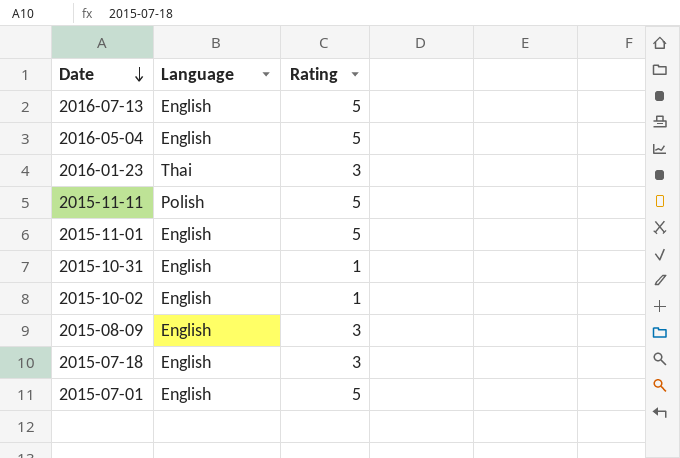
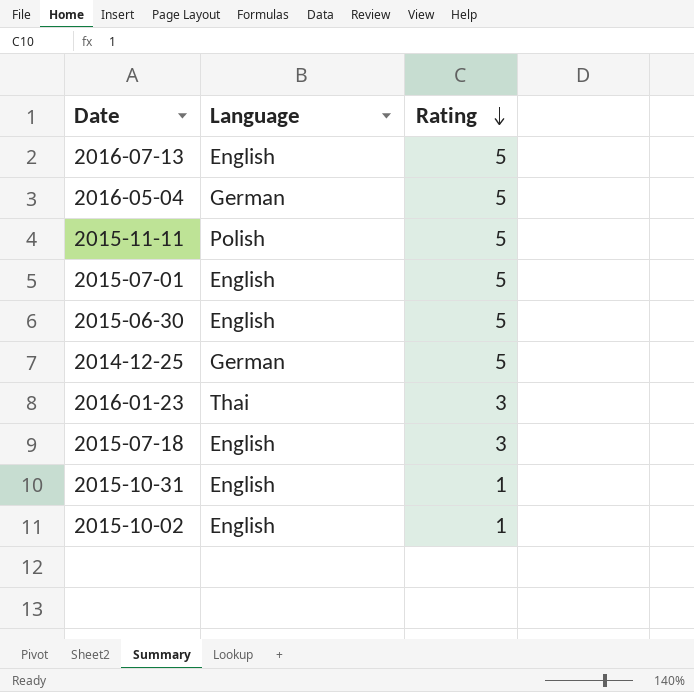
row order: Date descending -> Rating descending
row 2015-11-01: English | 5 -> none
row 2015-08-09: English | 3 -> none
2016-05-04 | Language: English -> German
row 2015-06-30: none -> English | 5
row 2014-12-25: none -> German | 5

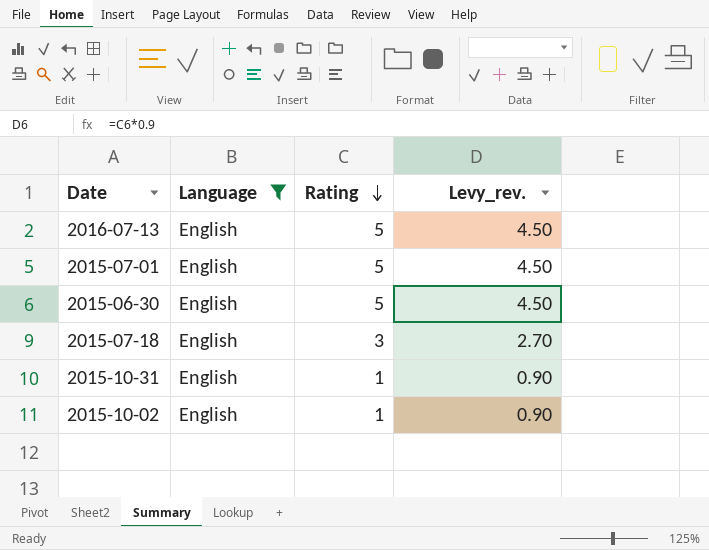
filter: none -> Language = English
column Levy_rev. | formula: none -> [Rating] * 0.9

